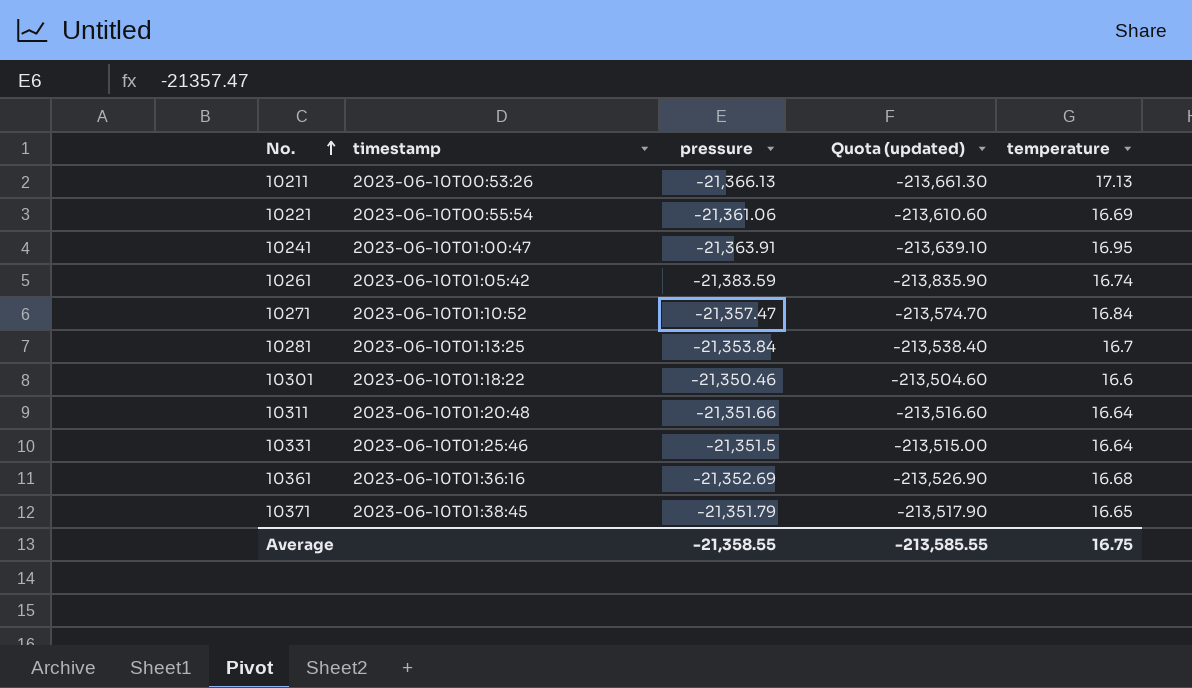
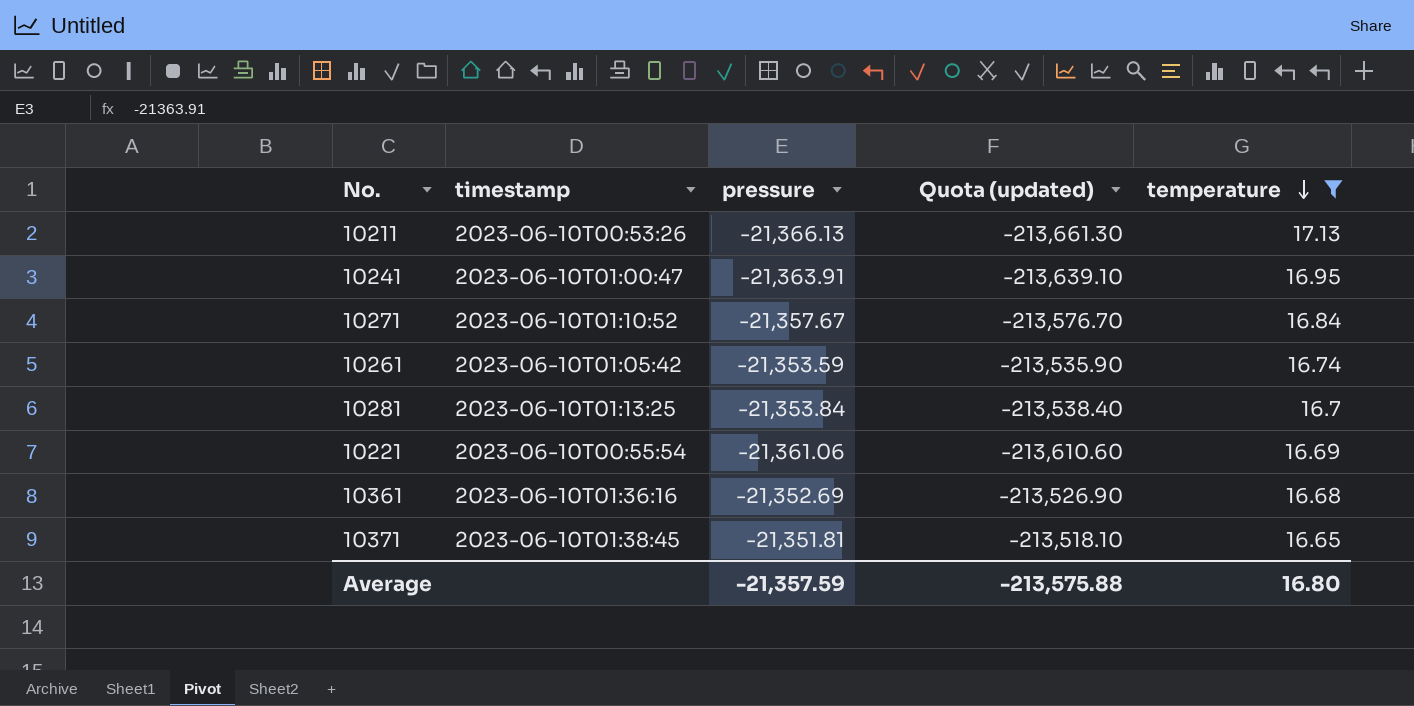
filter: none -> temperature >= 16.65
row order: No. ascending -> temperature descending
10271 | pressure: -21,357.47 -> -21,357.67
10271 | Quota (updated): -213,574.70 -> -213,576.70
10261 | pressure: -21,383.59 -> -21,353.59
10261 | Quota (updated): -213,835.90 -> -213,535.90
10371 | pressure: -21,351.79 -> -21,351.81
10371 | Quota (updated): -213,517.90 -> -213,518.10
Average | pressure: -21,358.55 -> -21,357.59
Average | Quota (updated): -213,585.55 -> -213,575.88
Average | temperature: 16.75 -> 16.80

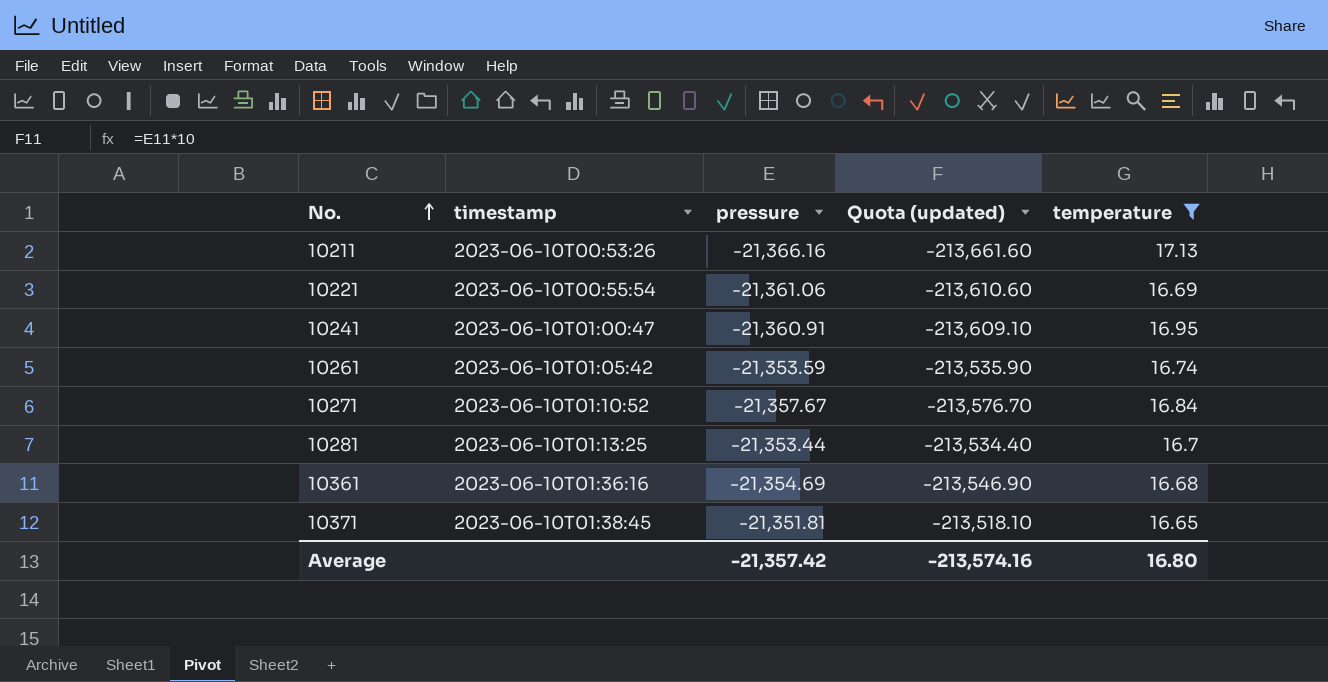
row order: temperature descending -> No. ascending
10211 | pressure: -21,366.13 -> -21,366.16
10211 | Quota (updated): -213,661.30 -> -213,661.60
10241 | pressure: -21,363.91 -> -21,360.91
10241 | Quota (updated): -213,639.10 -> -213,609.10
10281 | pressure: -21,353.84 -> -21,353.44
10281 | Quota (updated): -213,538.40 -> -213,534.40
10361 | pressure: -21,352.69 -> -21,354.69
10361 | Quota (updated): -213,526.90 -> -213,546.90
Average | pressure: -21,357.59 -> -21,357.42
Average | Quota (updated): -213,575.88 -> -213,574.16

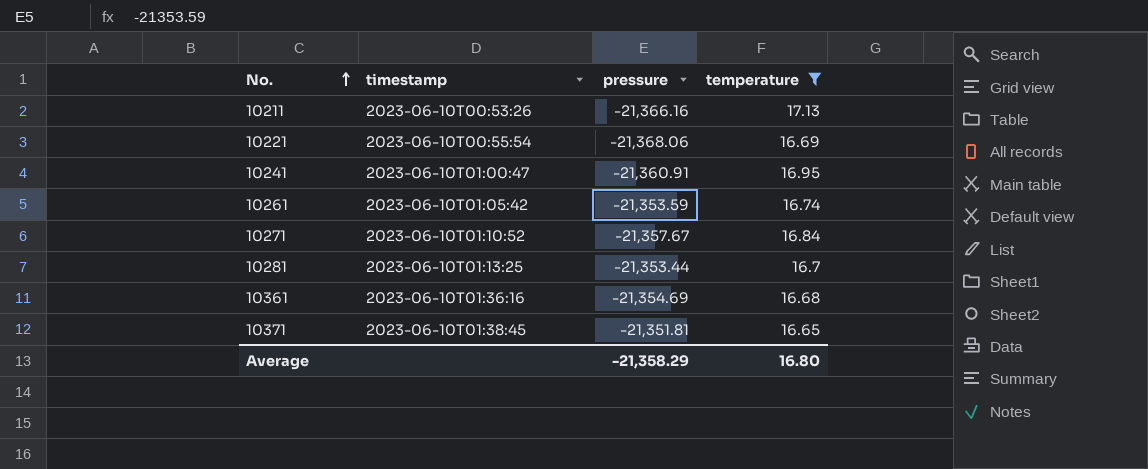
column Quota (updated) | formula: [pressure] * 10 -> none
10221 | pressure: -21,361.06 -> -21,368.06
Average | pressure: -21,357.42 -> -21,358.29

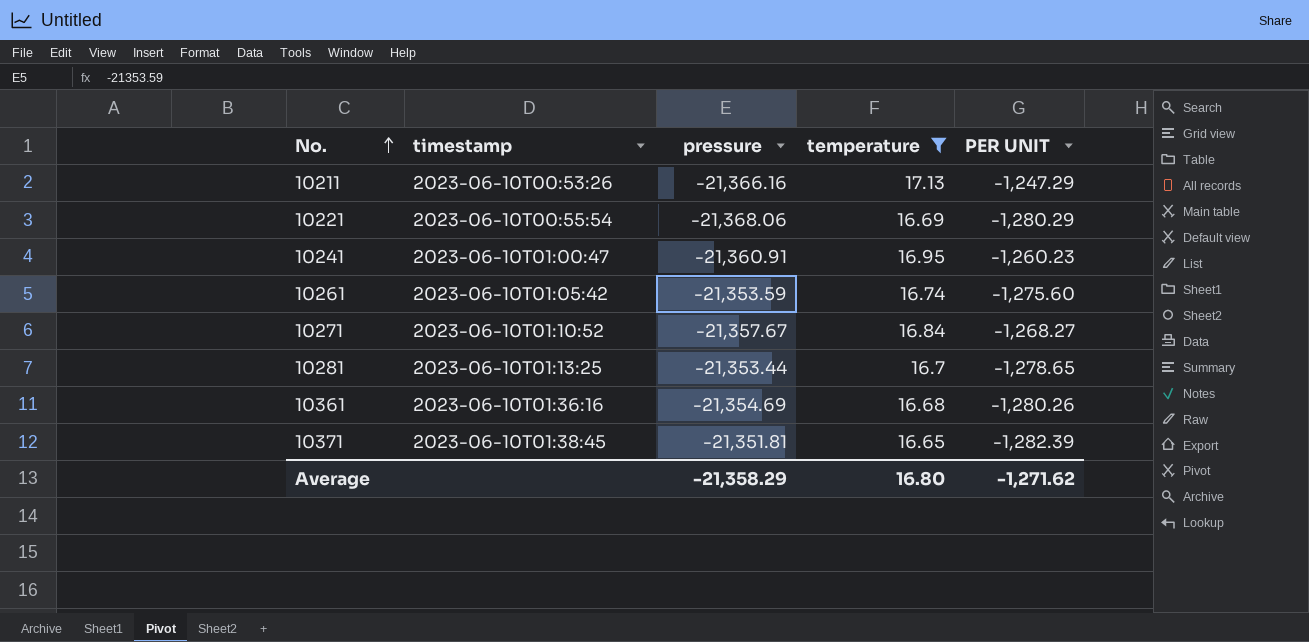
column PER UNIT | formula: none -> [pressure] / [temperature]

